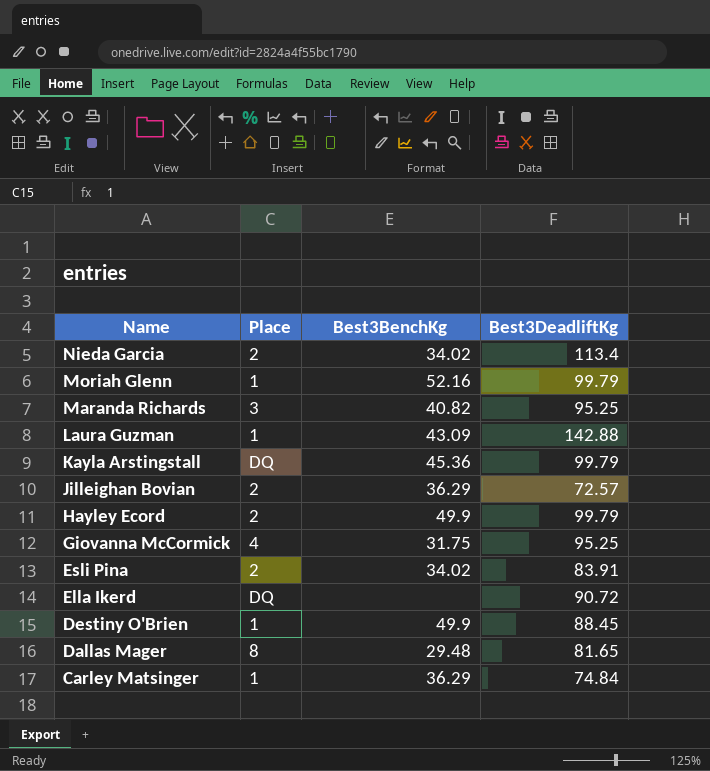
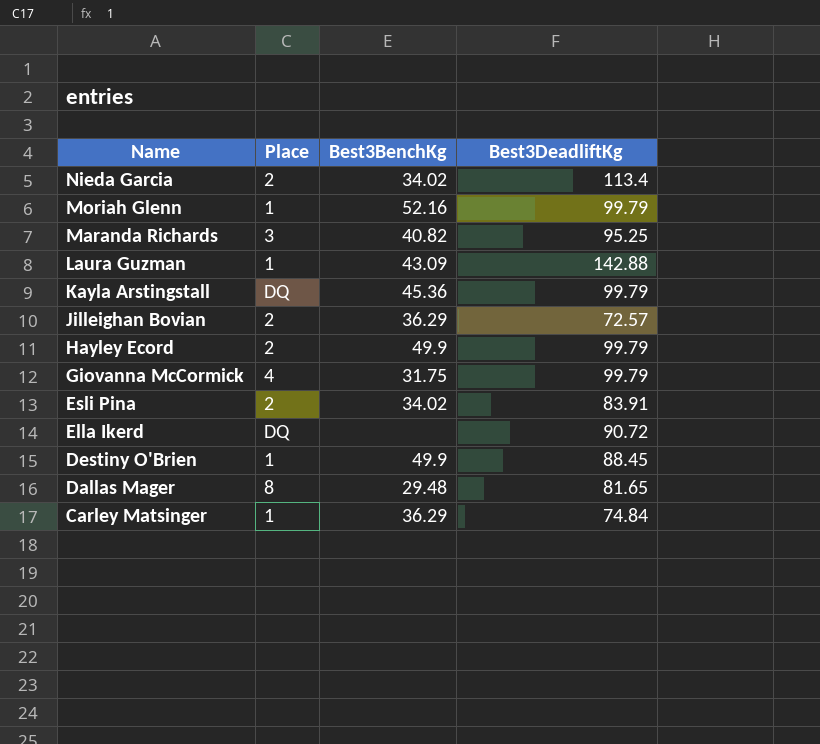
Giovanna McCormick | Best3DeadliftKg: 95.25 -> 99.79

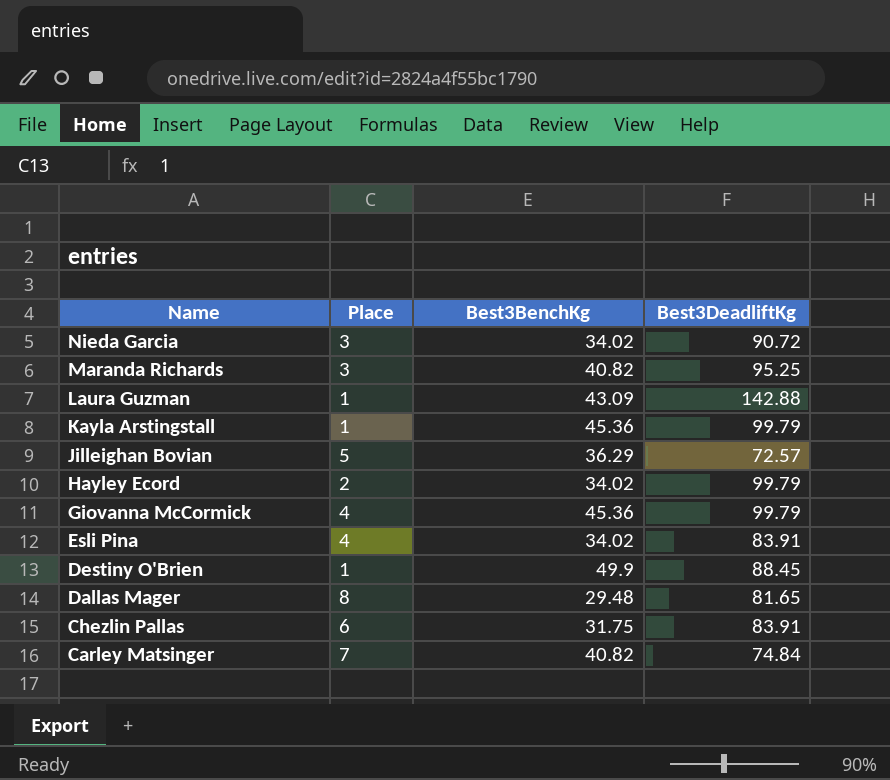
row Moriah Glenn: 1 | 52.16 | 99.79 -> none
row Ella Ikerd: DQ | none | 90.72 -> none
Nieda Garcia | Place: 2 -> 3
Nieda Garcia | Best3DeadliftKg: 113.4 -> 90.72
Kayla Arstingstall | Place: DQ -> 1
Jilleighan Bovian | Place: 2 -> 5
Hayley Ecord | Best3BenchKg: 49.9 -> 34.02
Giovanna McCormick | Best3BenchKg: 31.75 -> 45.36
Esli Pina | Place: 2 -> 4
row Chezlin Pallas: none -> 6 | 31.75 | 83.91
Carley Matsinger | Place: 1 -> 7
Carley Matsinger | Best3BenchKg: 36.29 -> 40.82

